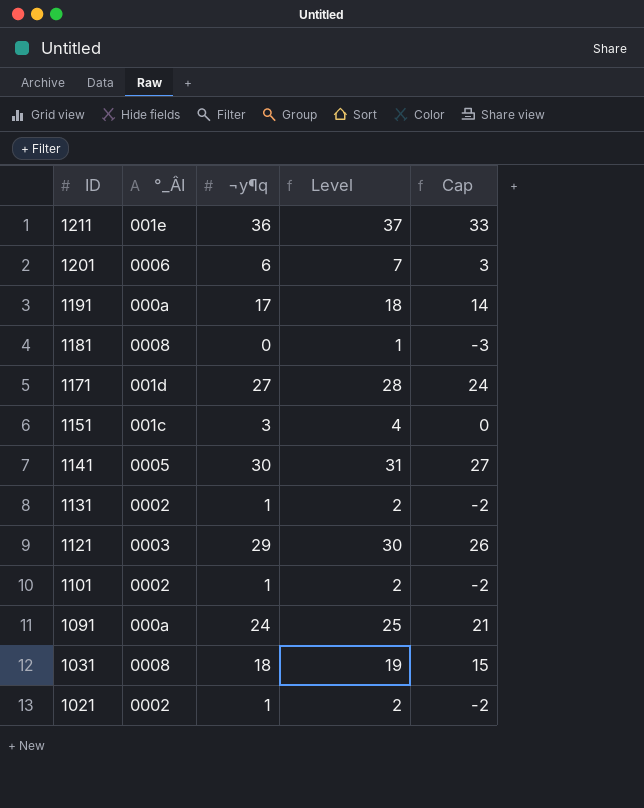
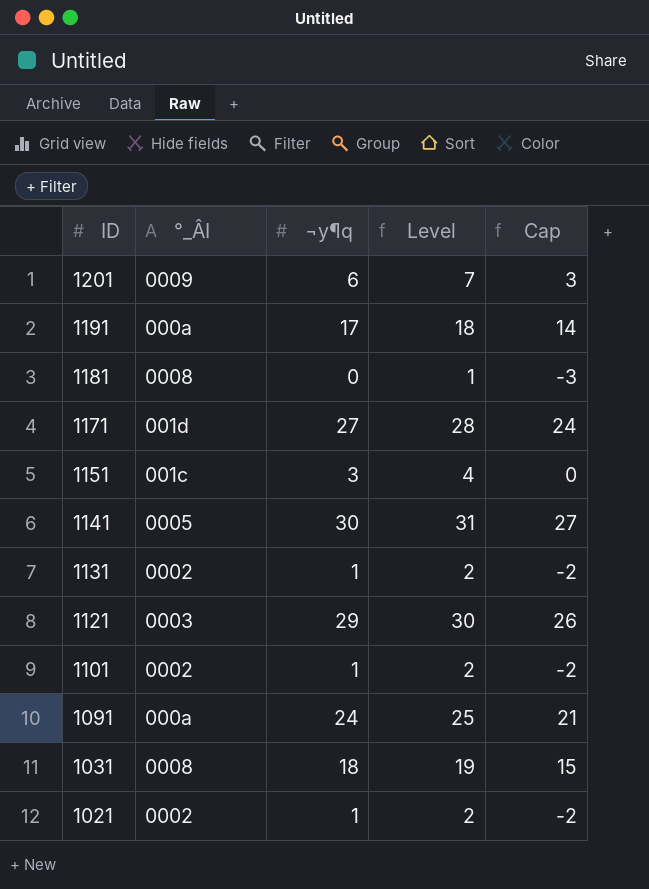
row 1211: 001e | 36 | 37 | 33 -> none
1201 | °_ÂI: 0006 -> 0009

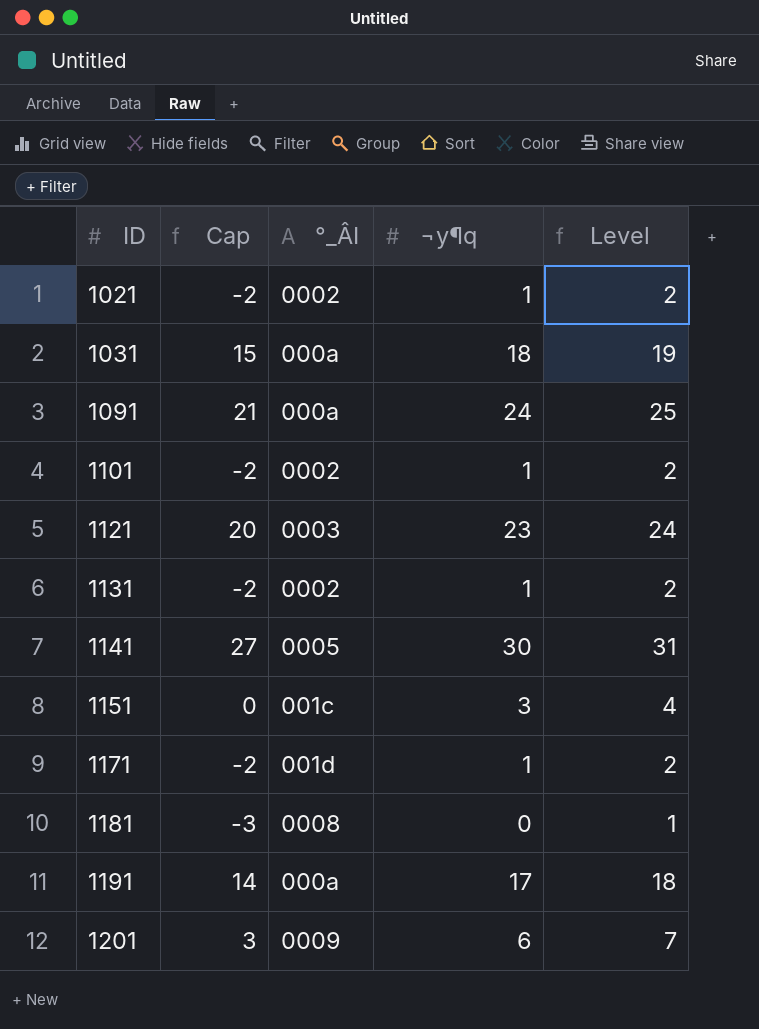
row order: ID descending -> ID ascending
column Cap | position: 5 -> 2
1031 | °_ÂI: 0008 -> 000a
1121 | Cap: 26 -> 20
1121 | ¬y¶q: 29 -> 23
1121 | Level: 30 -> 24
1171 | Cap: 24 -> -2
1171 | ¬y¶q: 27 -> 1
1171 | Level: 28 -> 2

